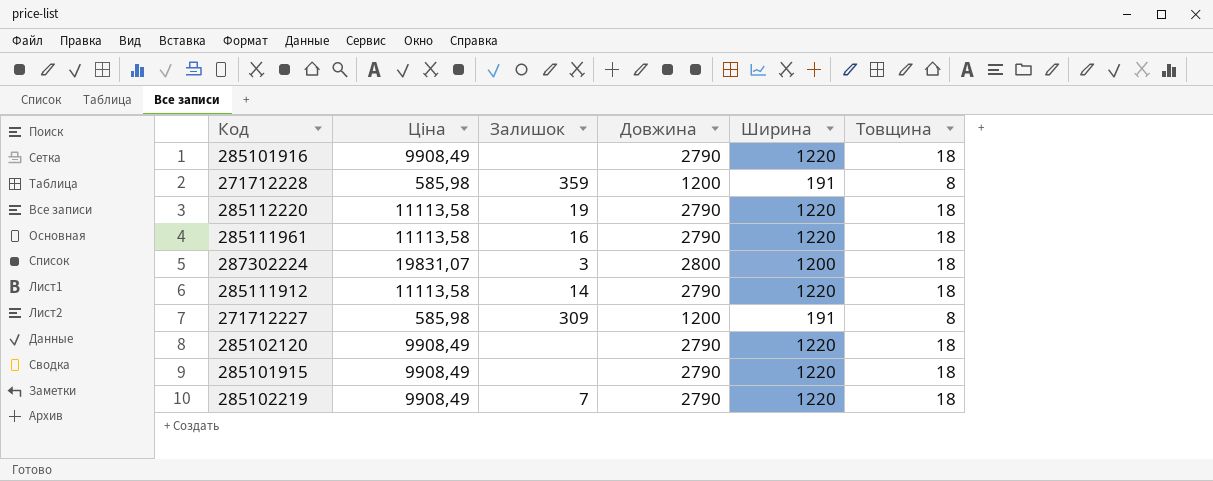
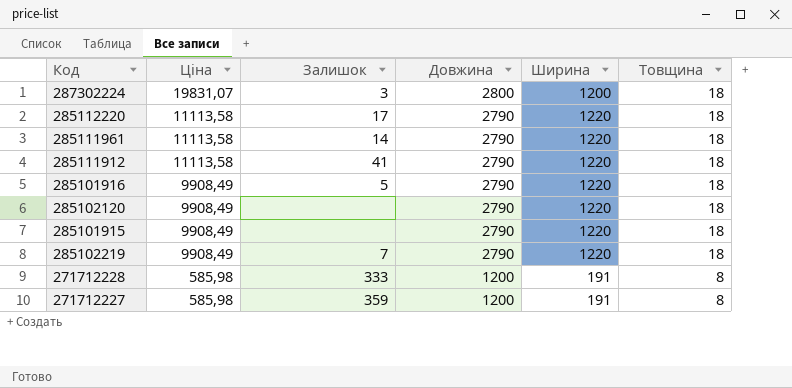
row order: none -> Ціна descending
285112220 | Залишок: 19 -> 17
285111961 | Залишок: 16 -> 14
285111912 | Залишок: 14 -> 41
285101916 | Залишок: none -> 5
271712228 | Залишок: 359 -> 333
271712227 | Залишок: 309 -> 359

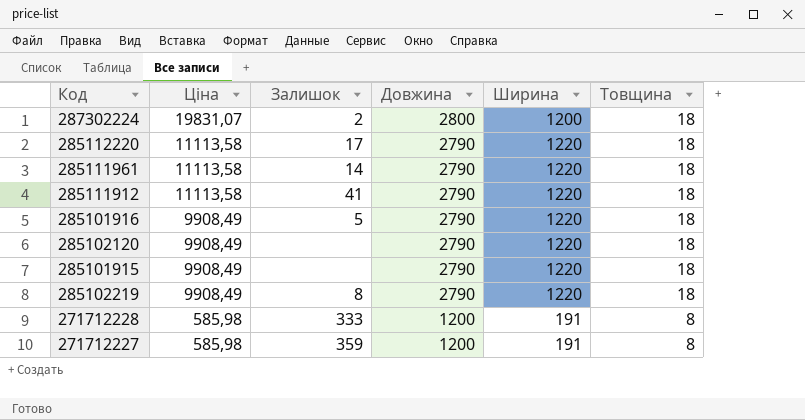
287302224 | Залишок: 3 -> 2
285102219 | Залишок: 7 -> 8

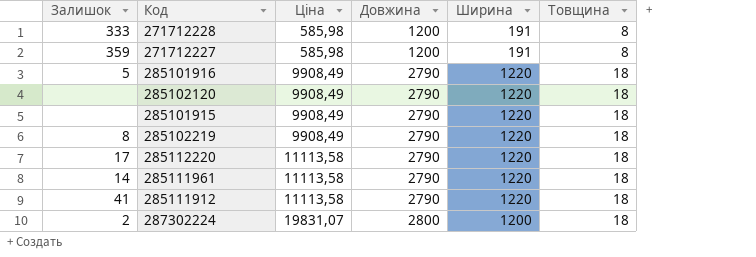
row order: Ціна descending -> Ціна ascending
column Залишок | position: 3 -> 1

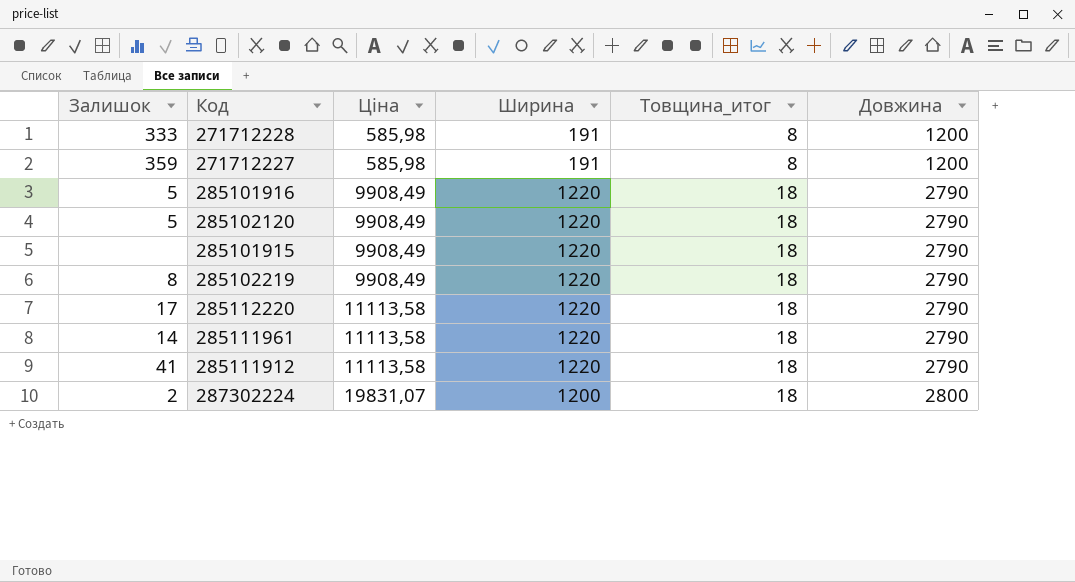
column name: Товщина -> Товщина_итог
column Довжина | position: 4 -> 6
285102120 | Залишок: none -> 5

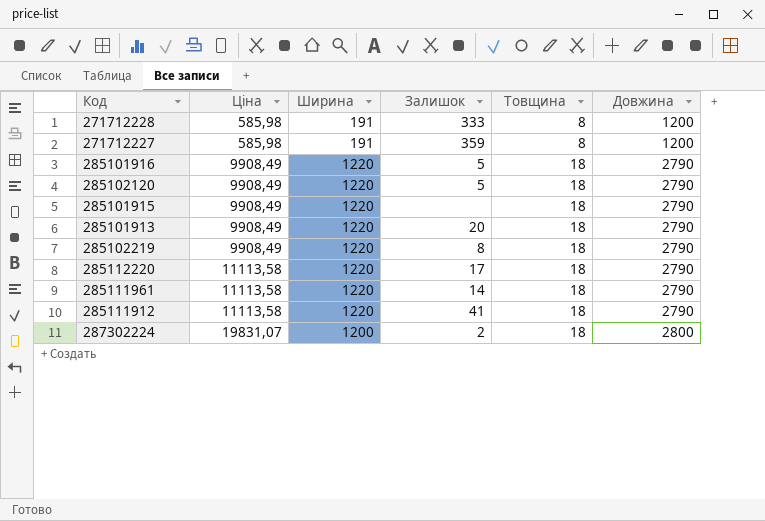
column Залишок | position: 1 -> 4
column name: Товщина_итог -> Товщина
row 285101913: none -> 9908,49 | 1220 | 20 | 18 | 2790

